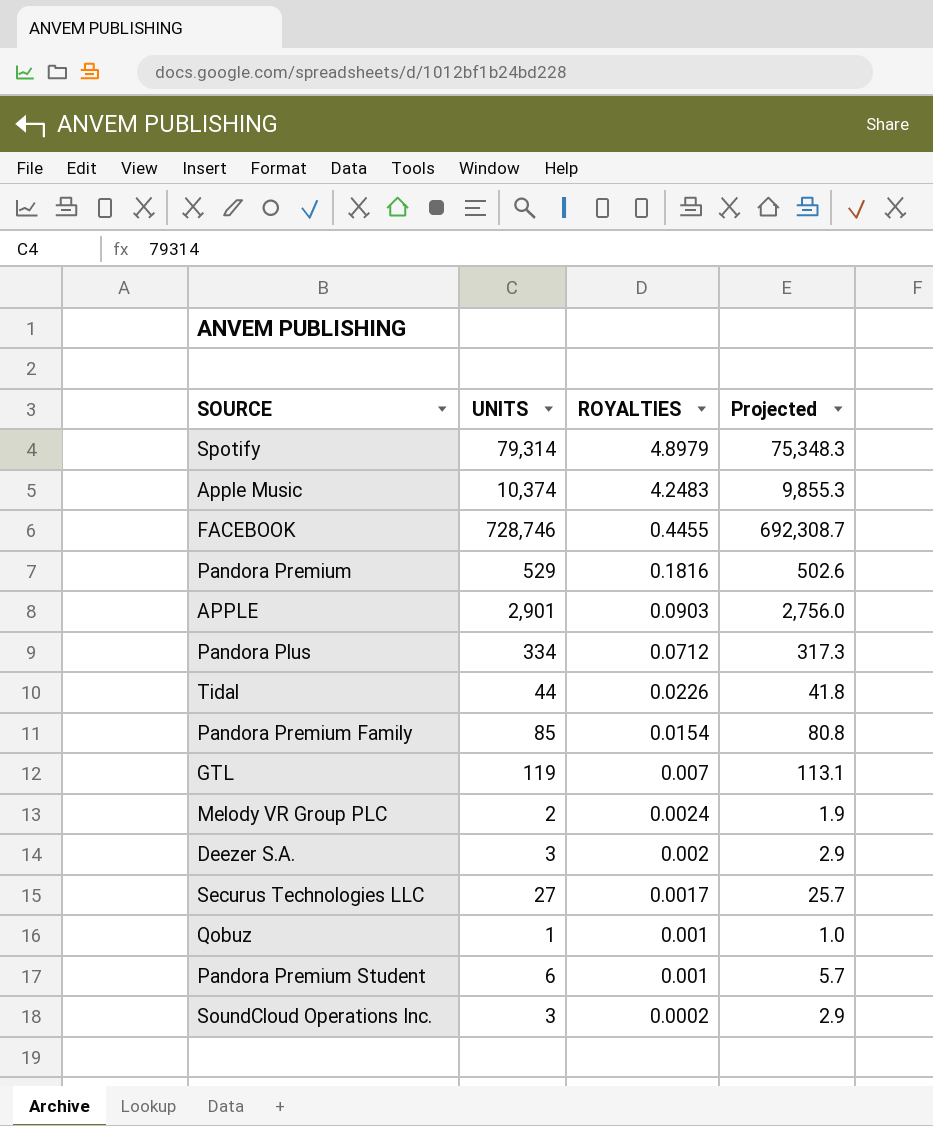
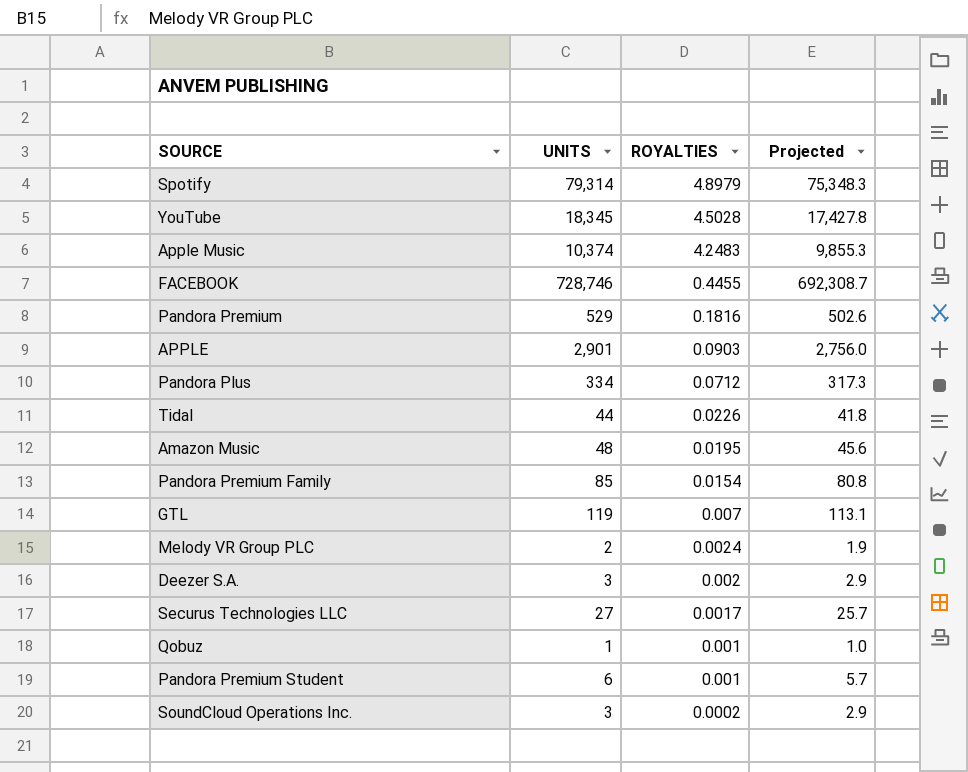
row YouTube: none -> 18,345 | 4.5028 | 17,427.8
row Amazon Music: none -> 48 | 0.0195 | 45.6

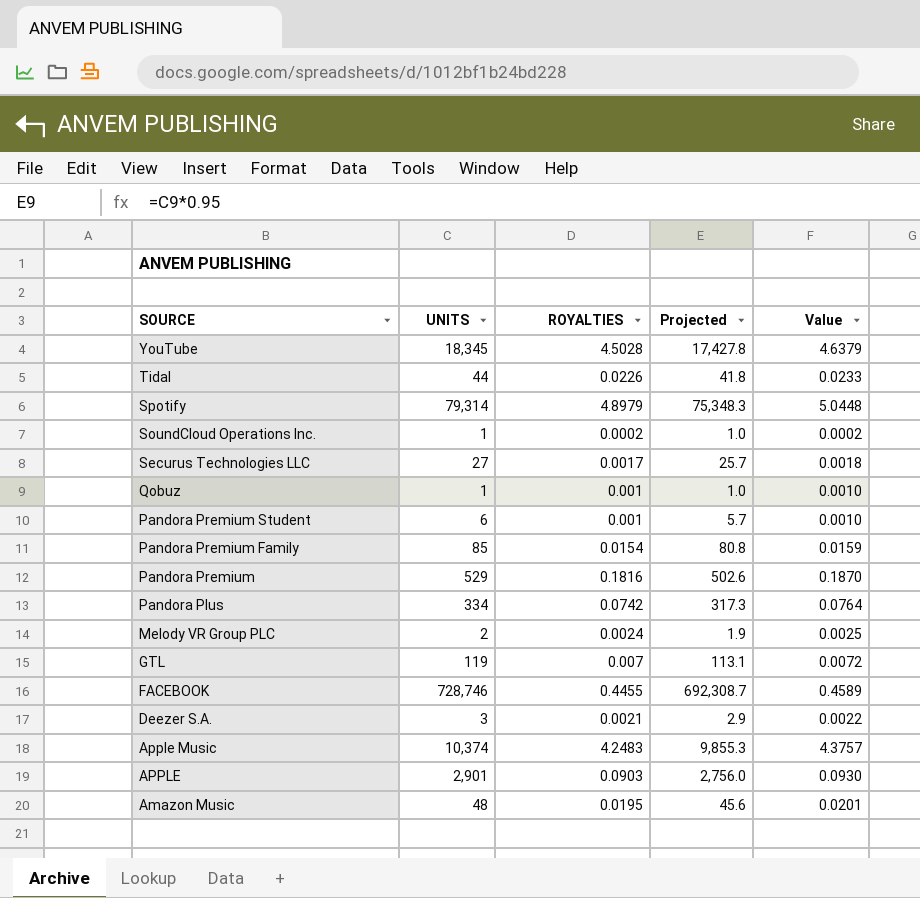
row order: ROYALTIES descending -> SOURCE descending
column Value | formula: none -> [ROYALTIES] * 1.03
SoundCloud Operations Inc. | UNITS: 3 -> 1
SoundCloud Operations Inc. | Projected: 2.9 -> 1.0
Pandora Plus | ROYALTIES: 0.0712 -> 0.0742
Deezer S.A. | ROYALTIES: 0.002 -> 0.0021

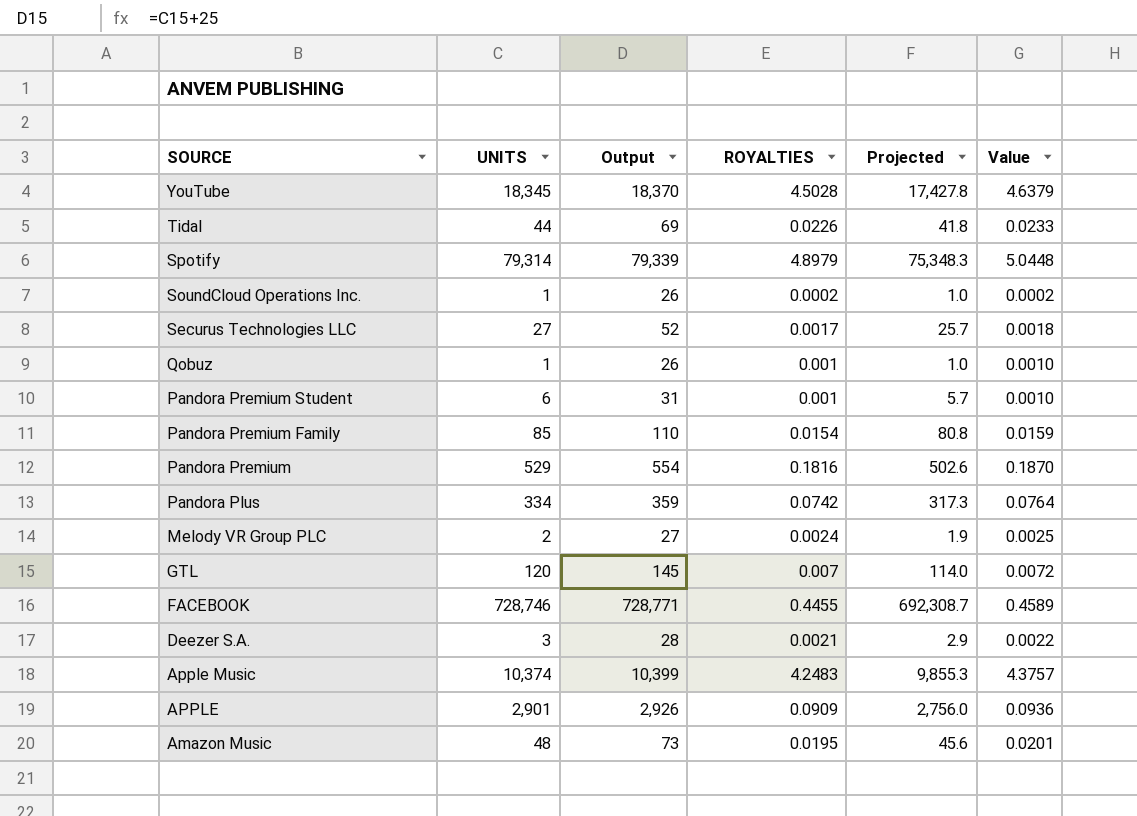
column Output | formula: none -> [UNITS] + 25
GTL | UNITS: 119 -> 120
GTL | Projected: 113.1 -> 114.0
APPLE | ROYALTIES: 0.0903 -> 0.0909
APPLE | Value: 0.0930 -> 0.0936

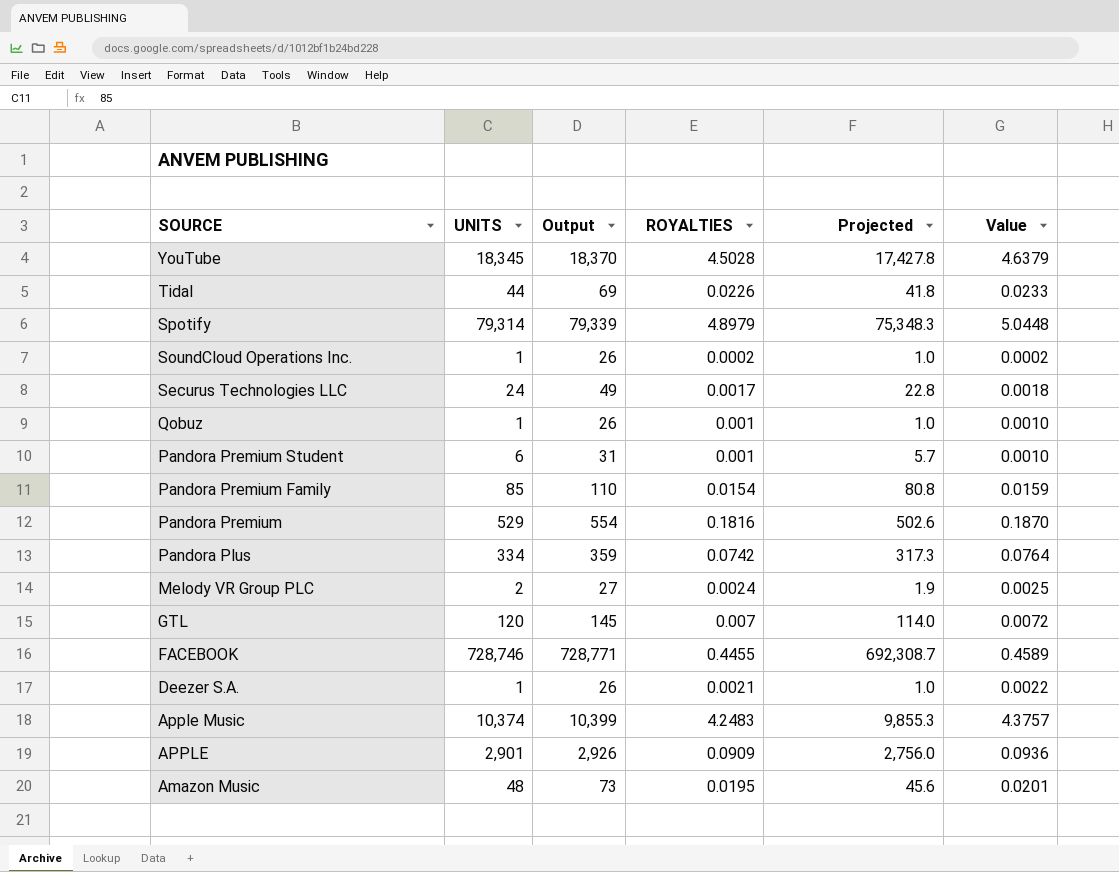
Securus Technologies LLC | UNITS: 27 -> 24
Securus Technologies LLC | Output: 52 -> 49
Securus Technologies LLC | Projected: 25.7 -> 22.8
Deezer S.A. | UNITS: 3 -> 1
Deezer S.A. | Output: 28 -> 26
Deezer S.A. | Projected: 2.9 -> 1.0

